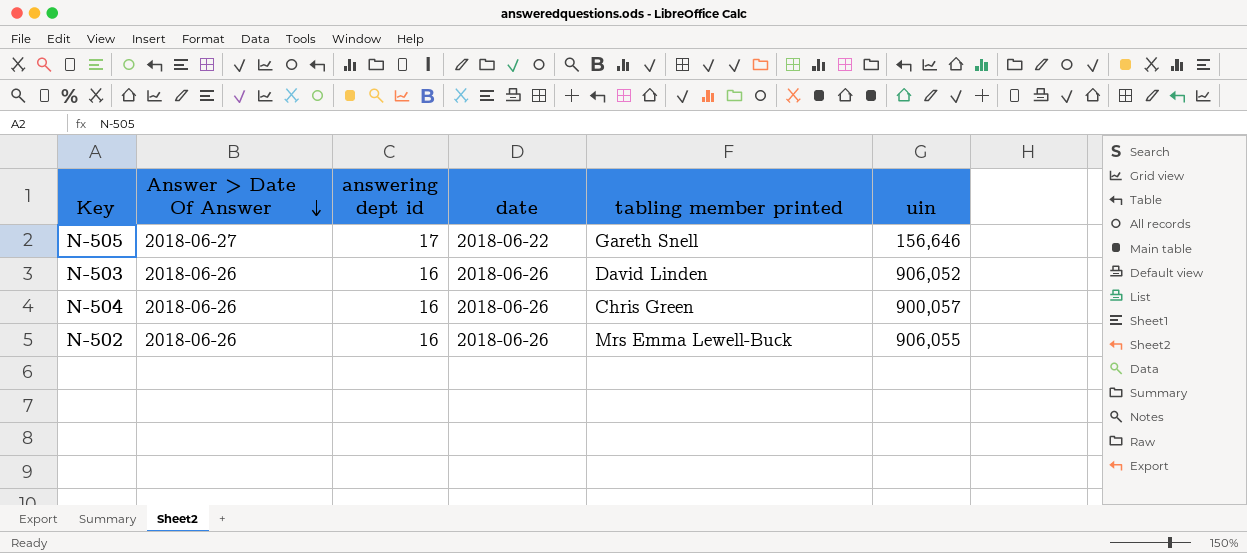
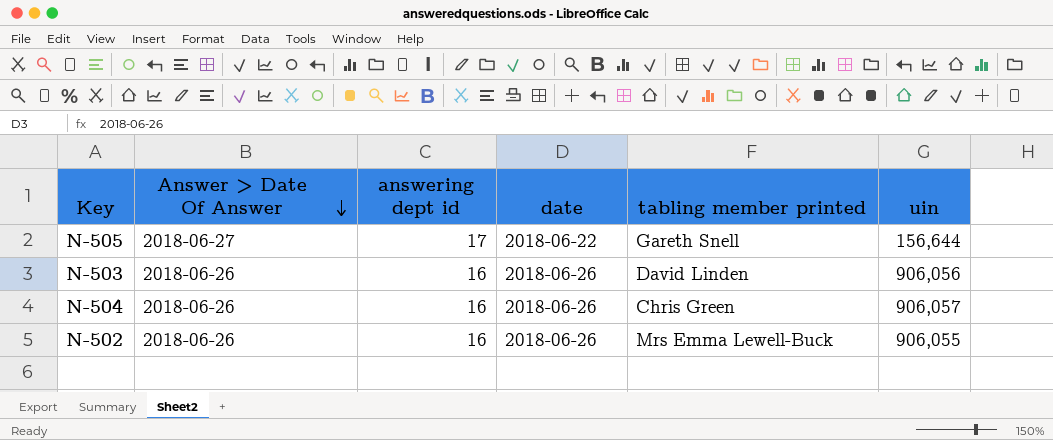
N-505 | uin: 156,646 -> 156,644
N-503 | uin: 906,052 -> 906,056
N-504 | uin: 900,057 -> 906,057

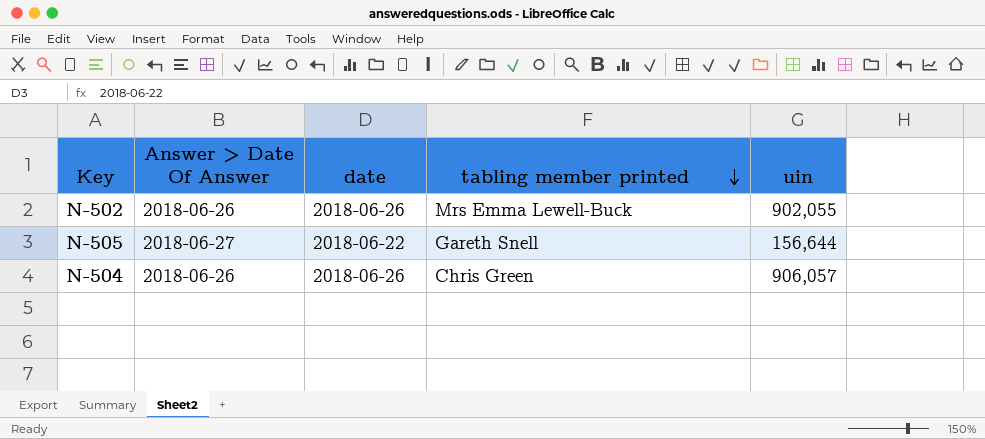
row order: Answer > Date Of Answer descending -> tabling member printed descending
column answering dept id | position: 3 -> none
row N-503: 2018-06-26 | 16 | 2018-06-26 | David Linden | 906,056 -> none
N-502 | uin: 906,055 -> 902,055

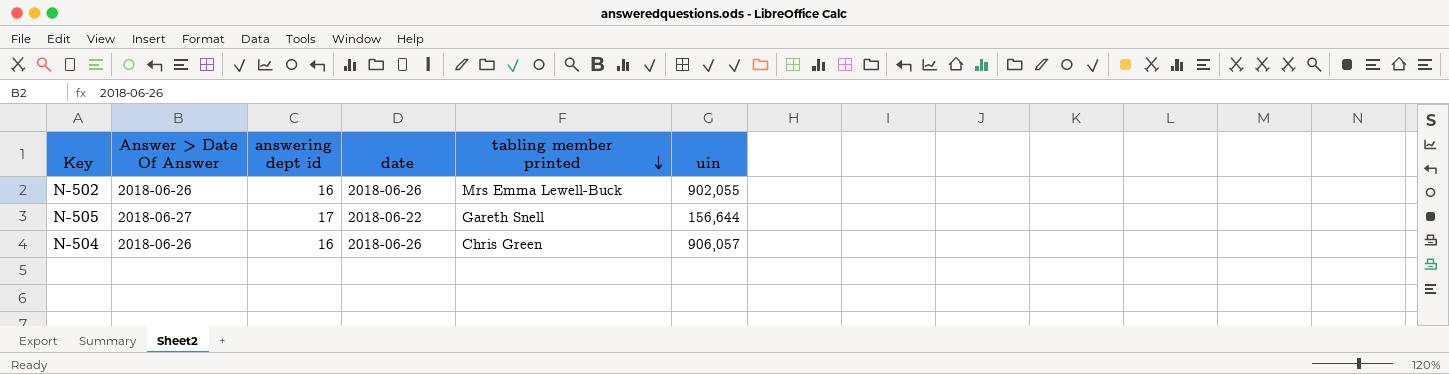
column answering dept id | position: none -> 3

